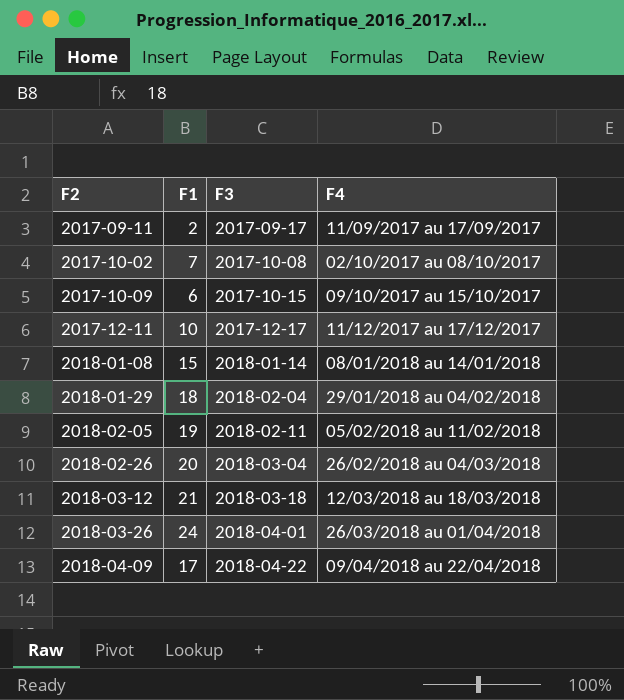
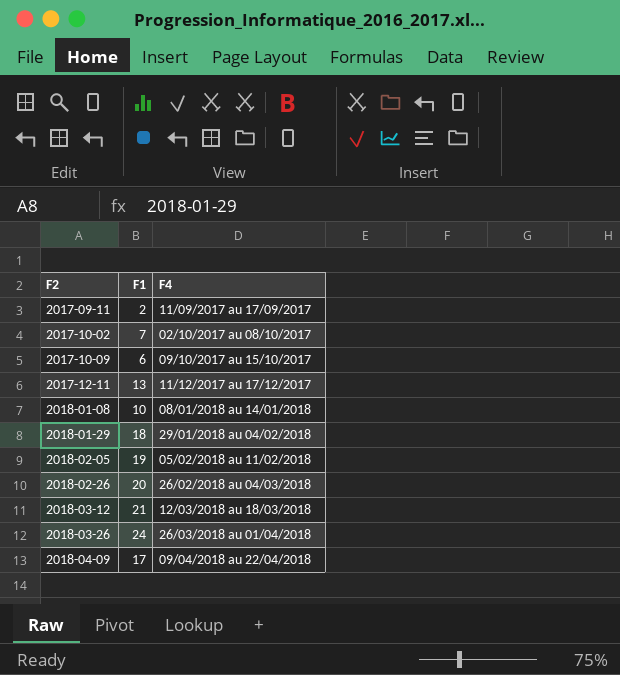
column F3 | position: 3 -> none
2017-12-11 | F1: 10 -> 13
2018-01-08 | F1: 15 -> 10

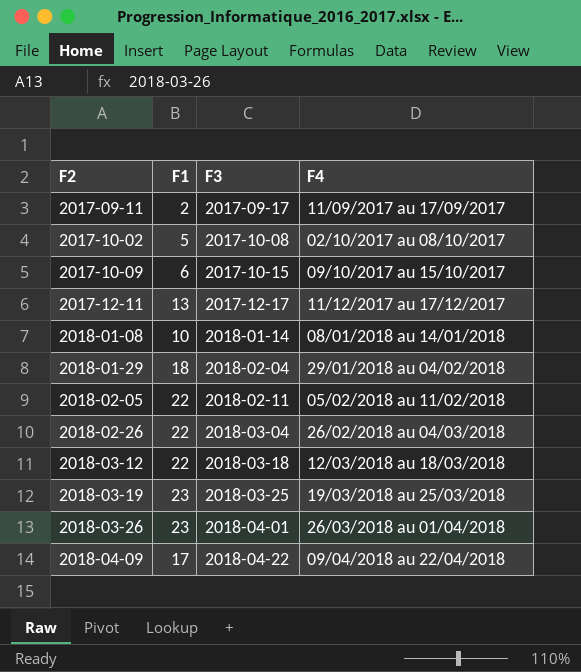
column F3 | position: none -> 3
2017-10-02 | F1: 7 -> 5
2018-02-05 | F1: 19 -> 22
2018-02-26 | F1: 20 -> 22
2018-03-12 | F1: 21 -> 22
row 2018-03-19: none -> 23 | 2018-03-25 | 19/03/2018 au 25/03/2018
2018-03-26 | F1: 24 -> 23

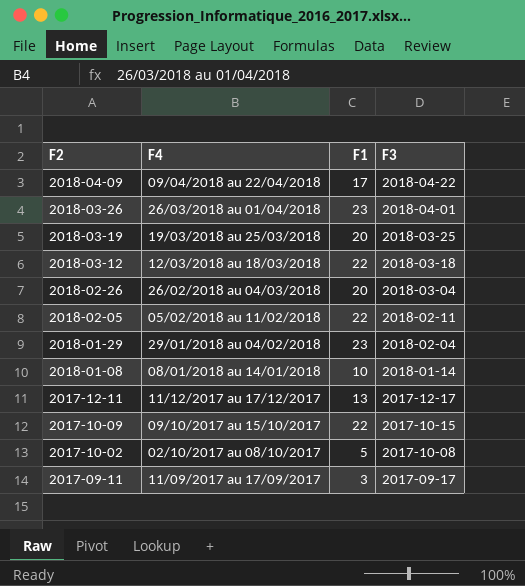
row order: F2 ascending -> F2 descending
column F4 | position: 4 -> 2
2018-03-19 | F1: 23 -> 20
2018-02-26 | F1: 22 -> 20
2018-01-29 | F1: 18 -> 23
2017-10-09 | F1: 6 -> 22
2017-09-11 | F1: 2 -> 3

